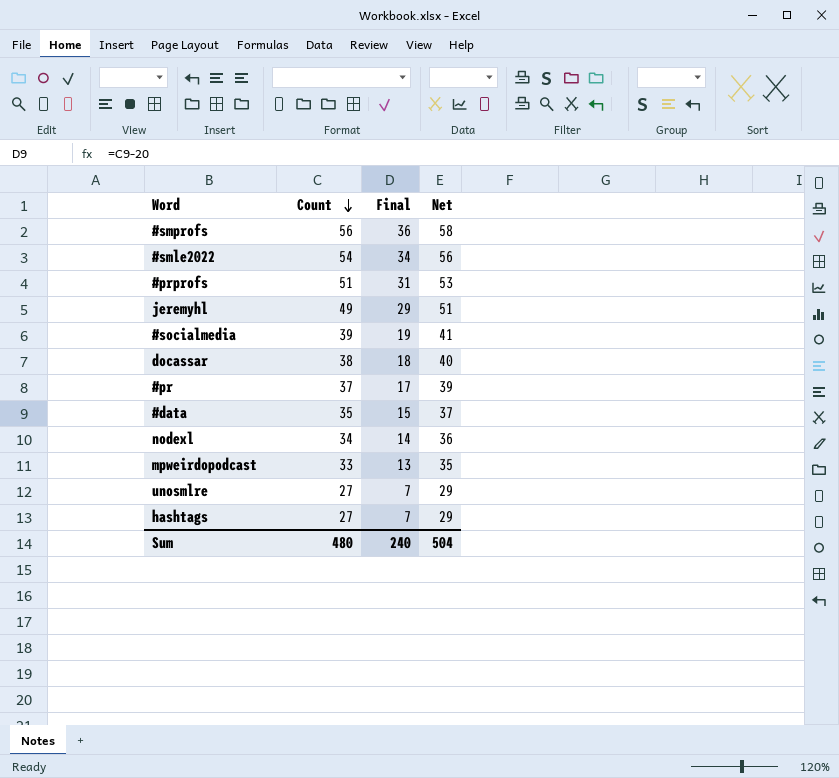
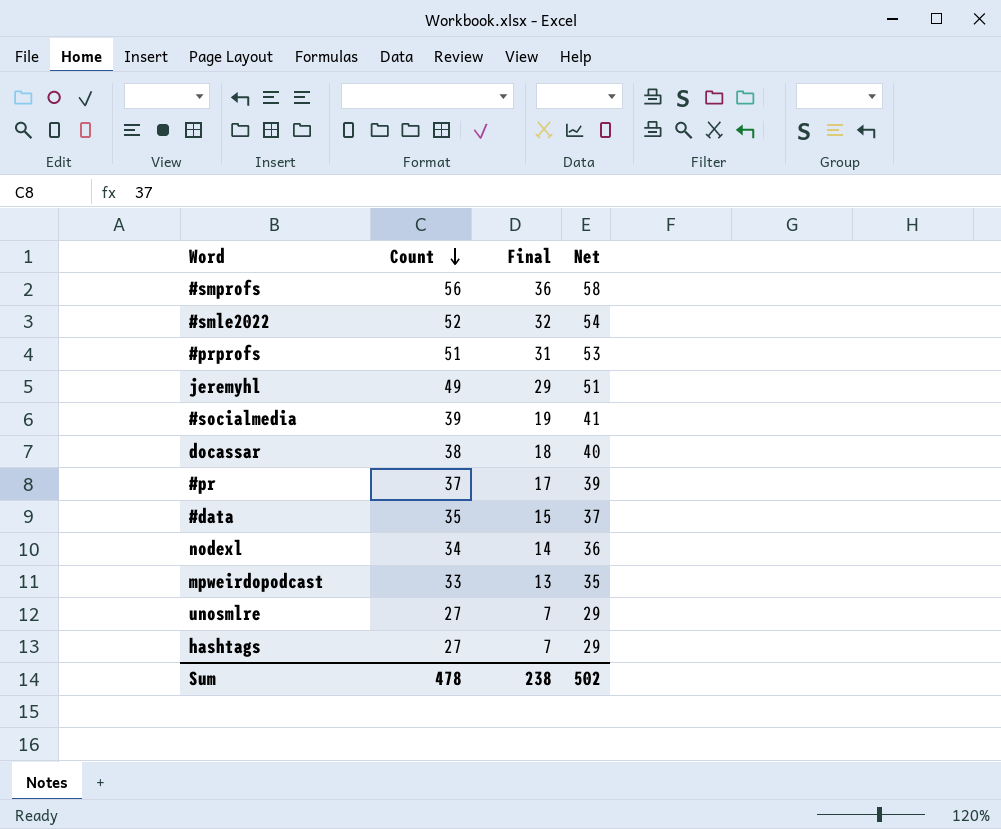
#smle2022 | Count: 54 -> 52
#smle2022 | Final: 34 -> 32
#smle2022 | Net: 56 -> 54
Sum | Count: 480 -> 478
Sum | Final: 240 -> 238
Sum | Net: 504 -> 502

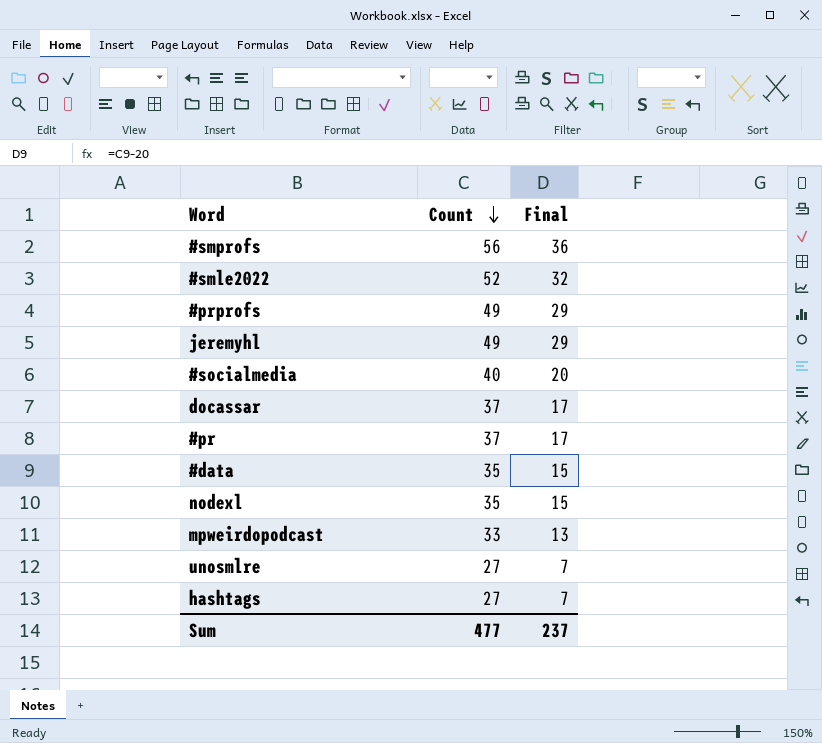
column Net | formula: [Count] + 2 -> none
#prprofs | Count: 51 -> 49
#prprofs | Final: 31 -> 29
#socialmedia | Count: 39 -> 40
#socialmedia | Final: 19 -> 20
docassar | Count: 38 -> 37
docassar | Final: 18 -> 17
nodexl | Count: 34 -> 35
nodexl | Final: 14 -> 15
Sum | Count: 478 -> 477
Sum | Final: 238 -> 237

